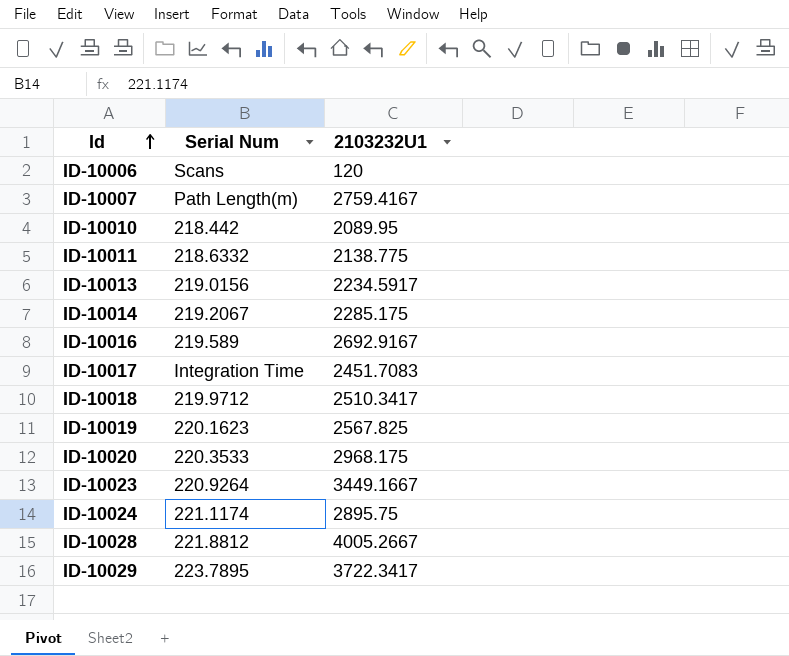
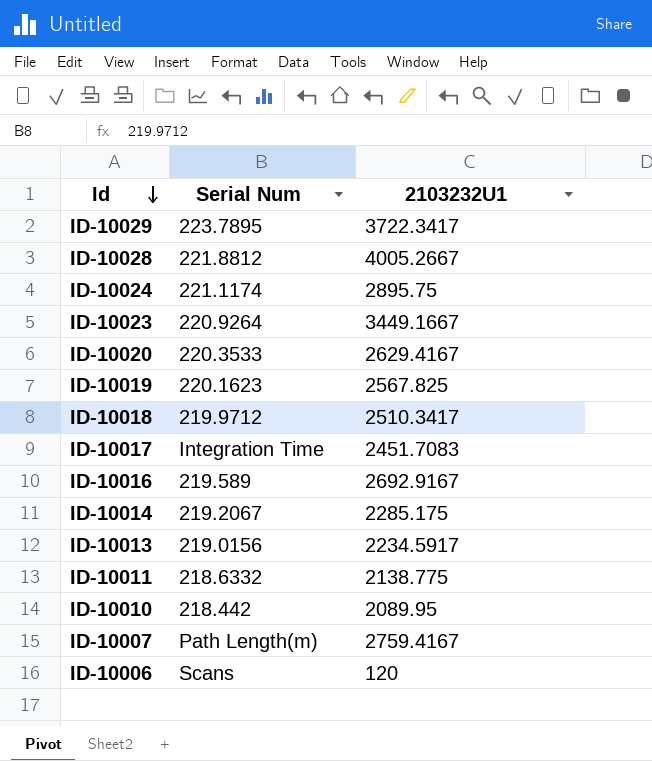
row order: Id ascending -> Id descending
ID-10020 | 2103232U1: 2968.175 -> 2629.4167

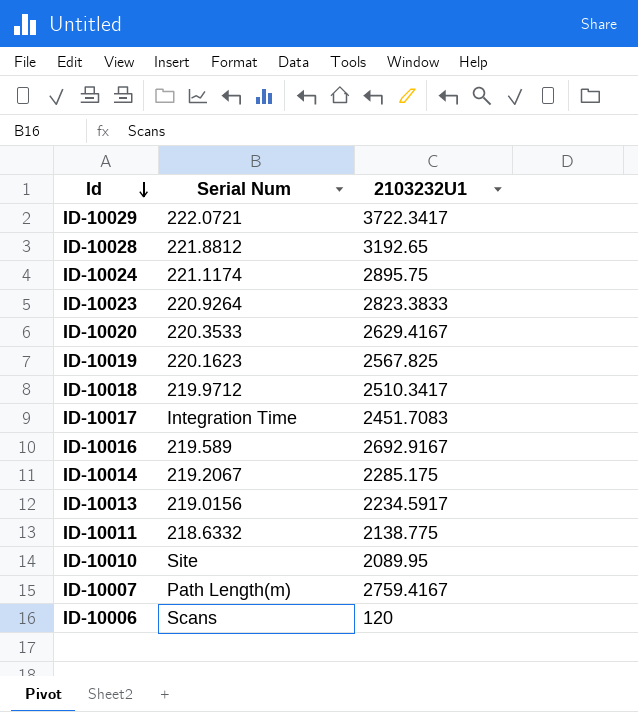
ID-10029 | Serial Num: 223.7895 -> 222.0721
ID-10028 | 2103232U1: 4005.2667 -> 3192.65
ID-10023 | 2103232U1: 3449.1667 -> 2823.3833
ID-10010 | Serial Num: 218.442 -> Site

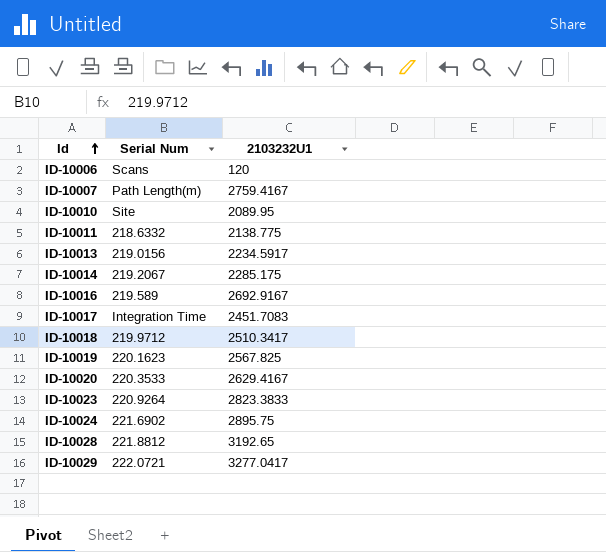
row order: Id descending -> Id ascending
ID-10024 | Serial Num: 221.1174 -> 221.6902
ID-10029 | 2103232U1: 3722.3417 -> 3277.0417

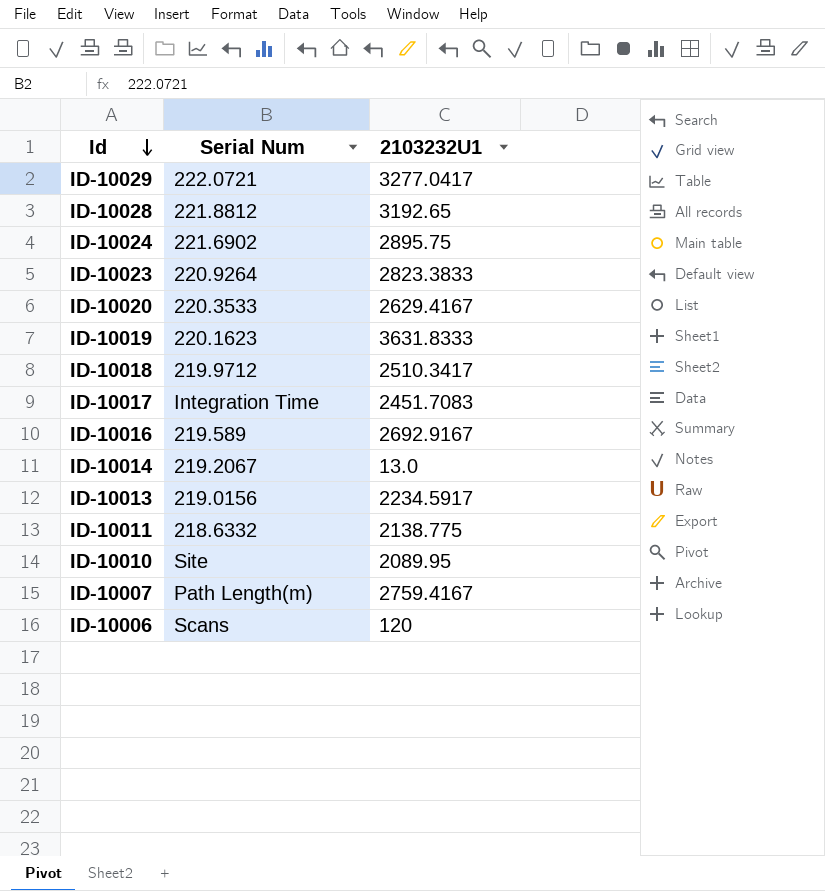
row order: Id ascending -> Id descending
ID-10019 | 2103232U1: 2567.825 -> 3631.8333
ID-10014 | 2103232U1: 2285.175 -> 13.0

